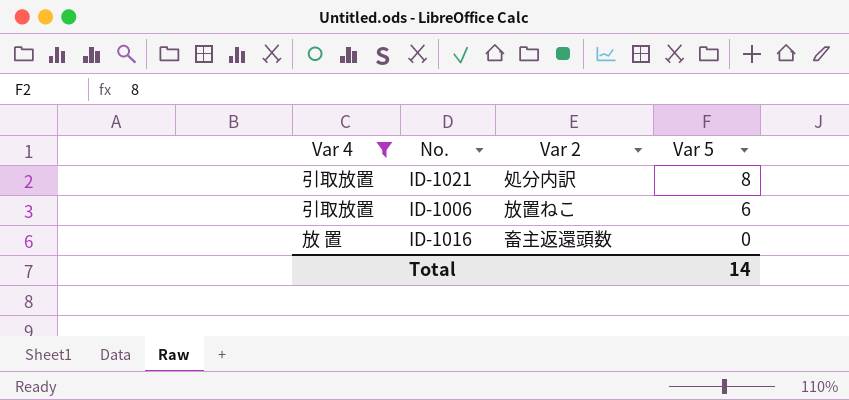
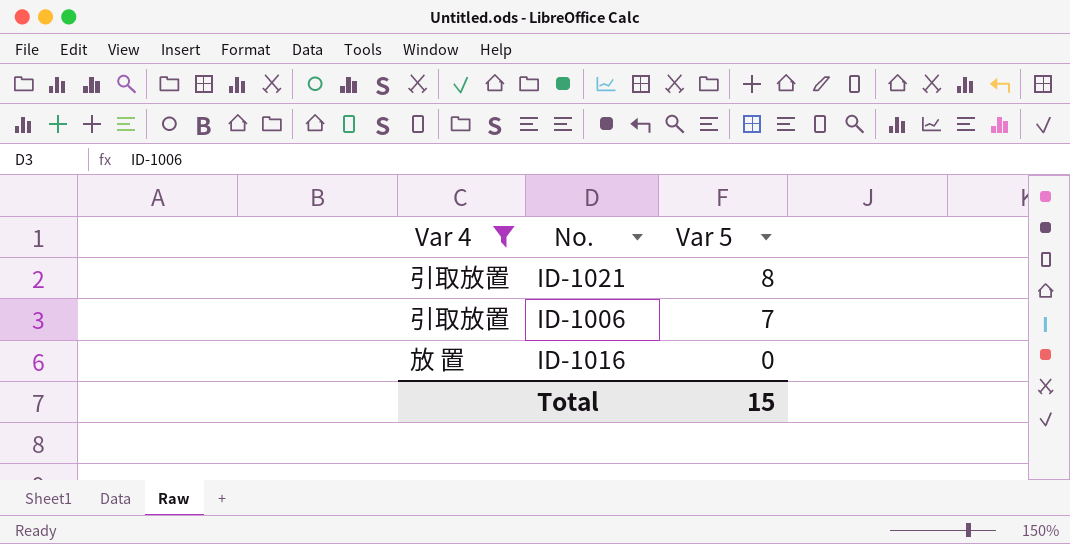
column Var 2 | position: 3 -> none
ID-1006 | Var 5: 6 -> 7
Total | Var 5: 14 -> 15

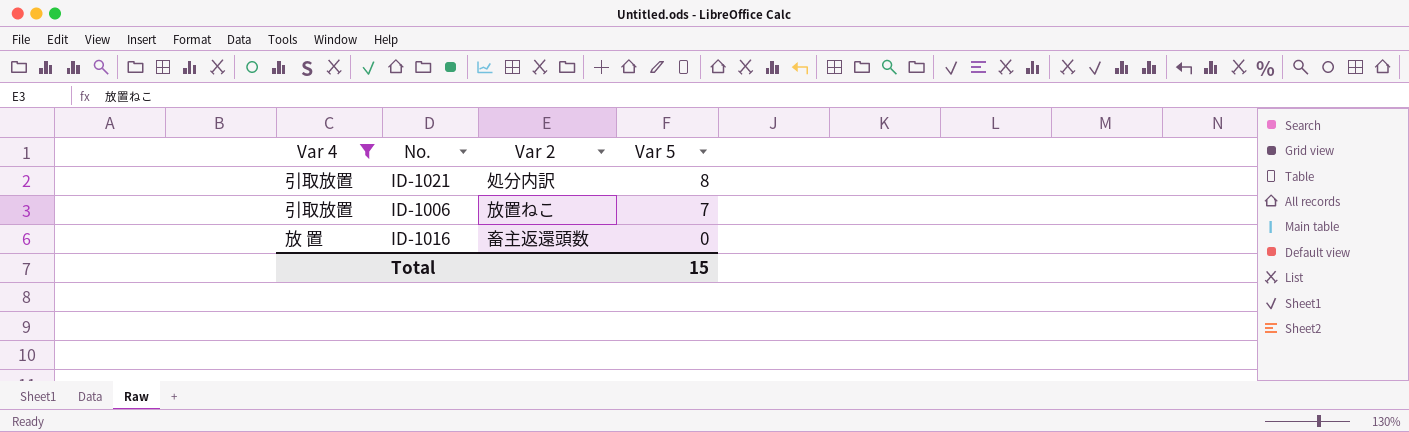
column Var 2 | position: none -> 3

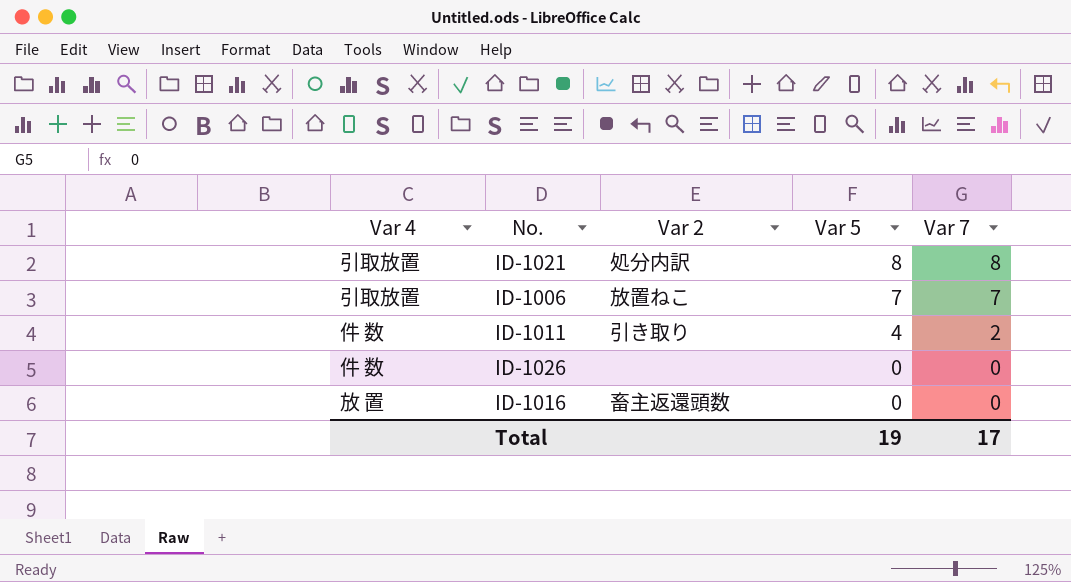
filter: Var 4 != 件 数 -> none
column Var 7 | position: none -> 5
Total | Var 5: 15 -> 19

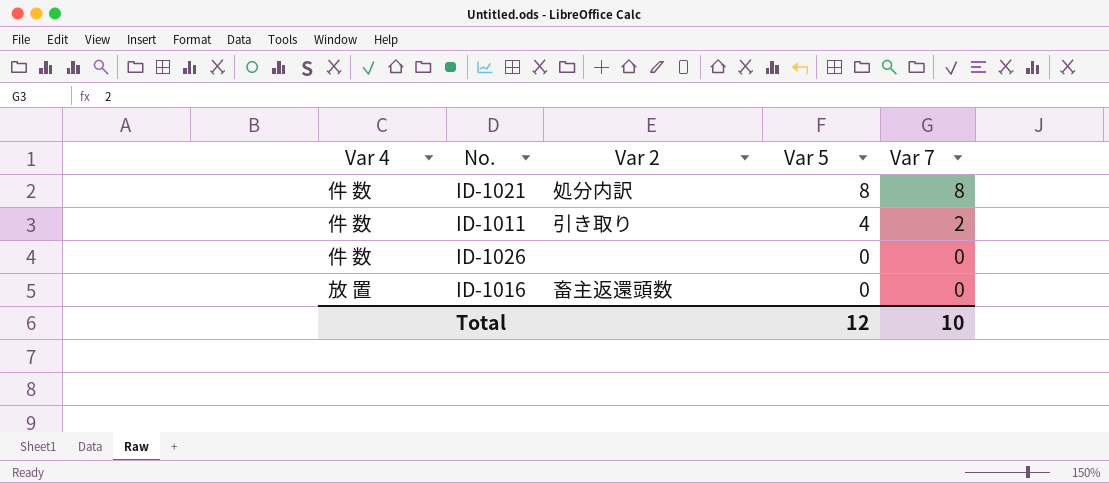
row ID-1006: 引取放置 | 放置ねこ | 7 | 7 -> none
ID-1021 | Var 4: 引取放置 -> 件 数
Total | Var 5: 19 -> 12
Total | Var 7: 17 -> 10

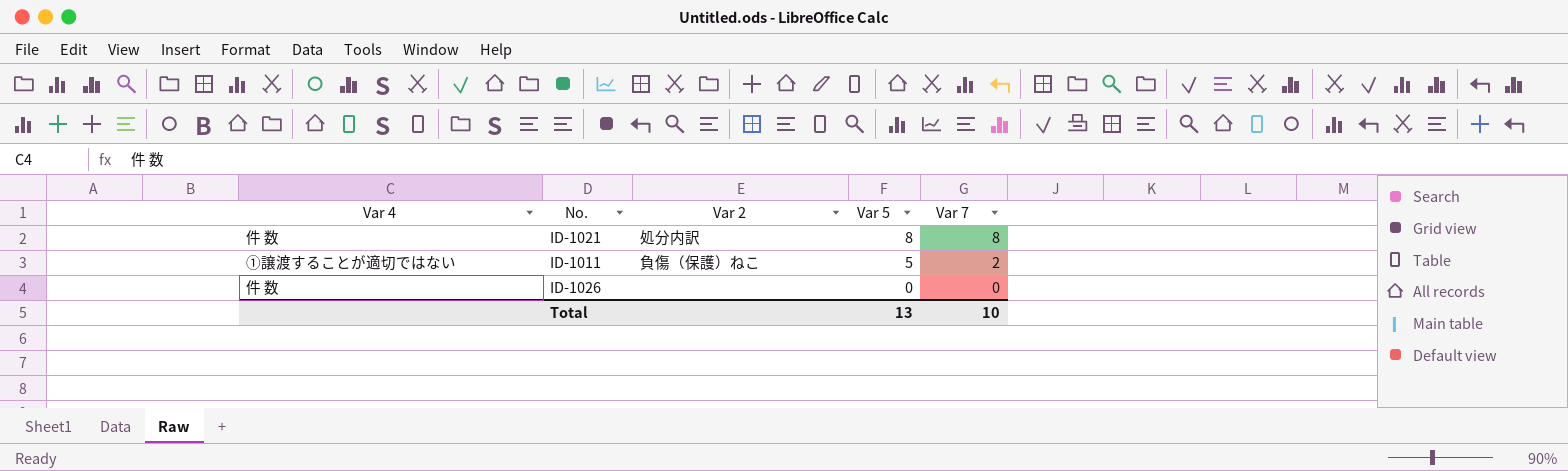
row ID-1016: 放 置 | 畜主返還頭数 | 0 | 0 -> none
ID-1011 | Var 4: 件 数 -> ①譲渡することが適切ではない
ID-1011 | Var 2: 引き取り -> 負傷（保護）ねこ
ID-1011 | Var 5: 4 -> 5
Total | Var 5: 12 -> 13

